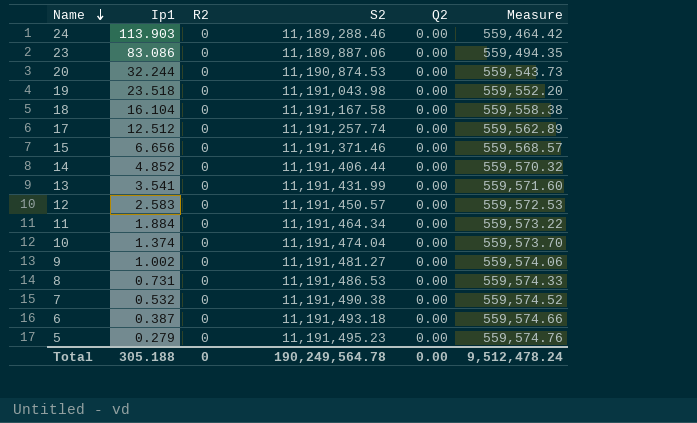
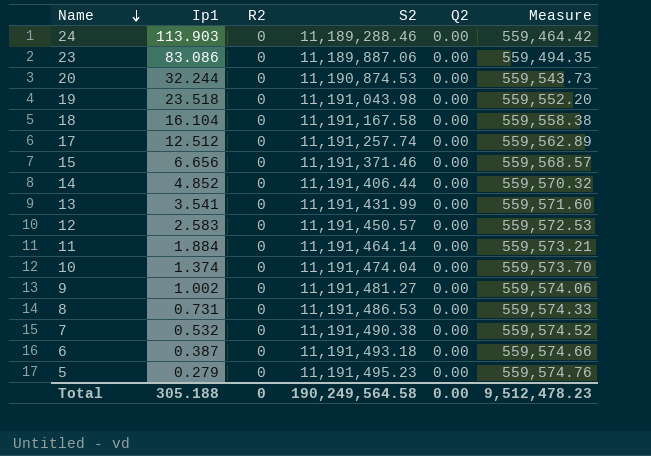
11 | S2: 11,191,464.34 -> 11,191,464.14
11 | Measure: 559,573.22 -> 559,573.21
Total | S2: 190,249,564.78 -> 190,249,564.58
Total | Measure: 9,512,478.24 -> 9,512,478.23

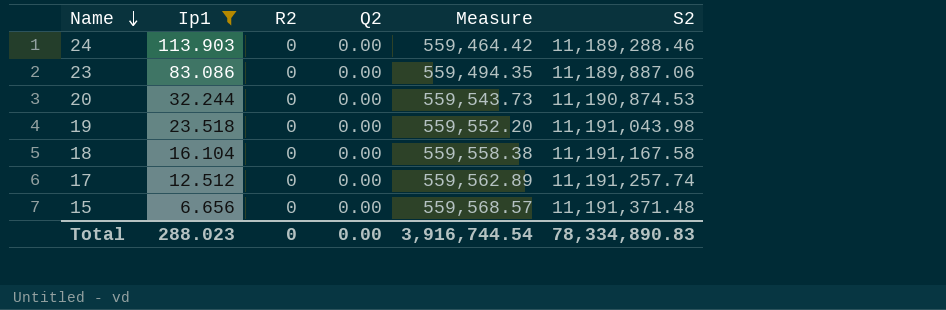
filter: none -> Ip1 >= 6.656
column S2 | position: 4 -> 6
15 | S2: 11,191,371.46 -> 11,191,371.48
Total | Ip1: 305.188 -> 288.023
Total | Measure: 9,512,478.23 -> 3,916,744.54
Total | S2: 190,249,564.58 -> 78,334,890.83

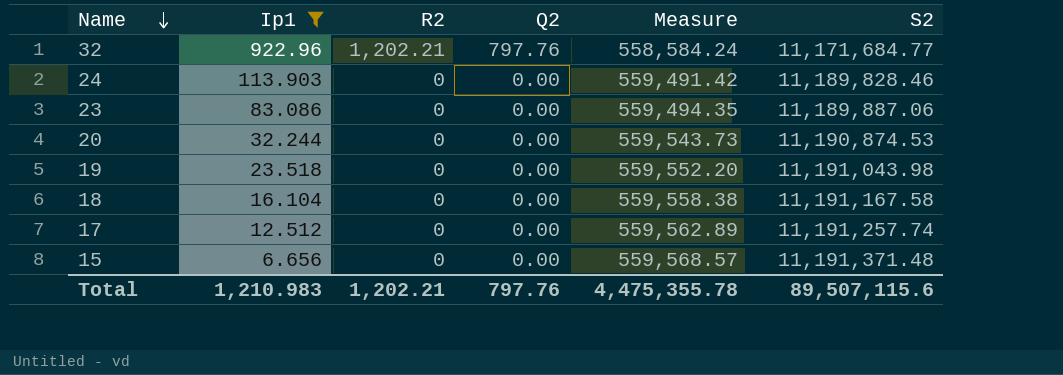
row 32: none -> 922.96 | 1,202.21 | 797.76 | 558,584.24 | 11,171,684.77
24 | Measure: 559,464.42 -> 559,491.42
24 | S2: 11,189,288.46 -> 11,189,828.46
Total | Ip1: 288.023 -> 1,210.983
Total | R2: 0 -> 1,202.21
Total | Q2: 0.00 -> 797.76
Total | Measure: 3,916,744.54 -> 4,475,355.78
Total | S2: 78,334,890.83 -> 89,507,115.6

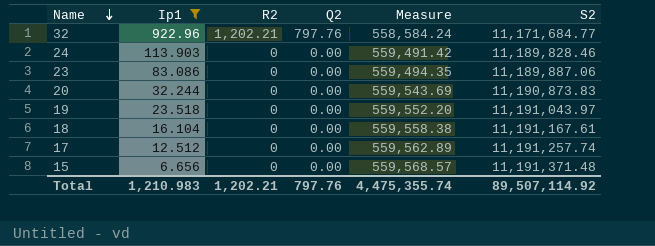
20 | Measure: 559,543.73 -> 559,543.69
20 | S2: 11,190,874.53 -> 11,190,873.83
19 | S2: 11,191,043.98 -> 11,191,043.97
18 | S2: 11,191,167.58 -> 11,191,167.61
Total | Measure: 4,475,355.78 -> 4,475,355.74
Total | S2: 89,507,115.6 -> 89,507,114.92

